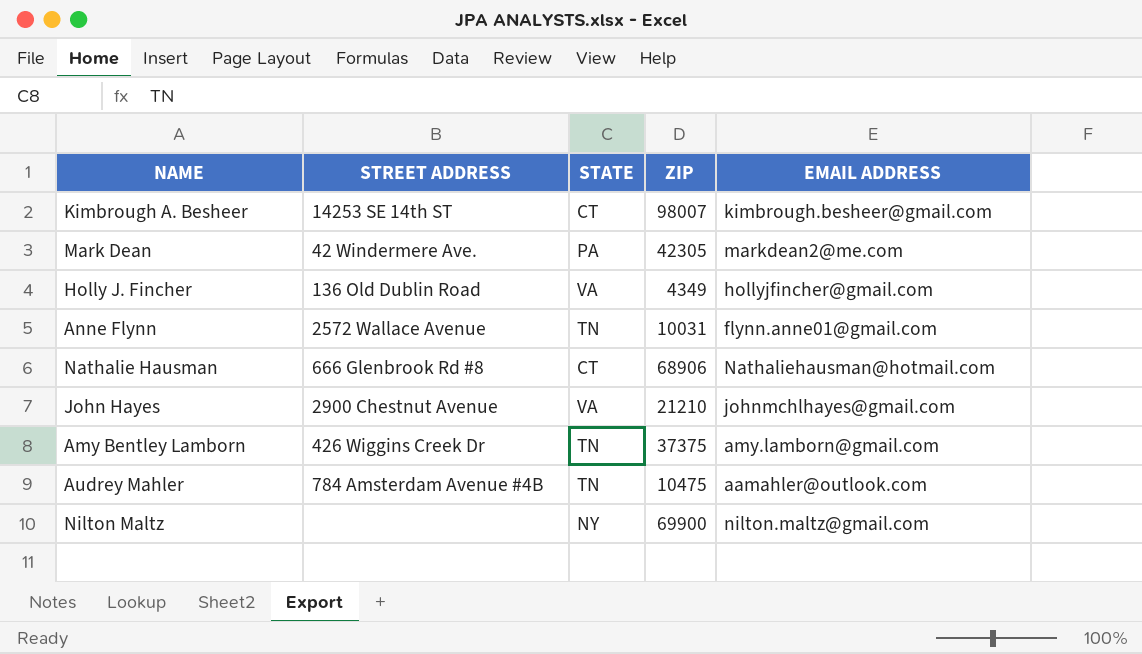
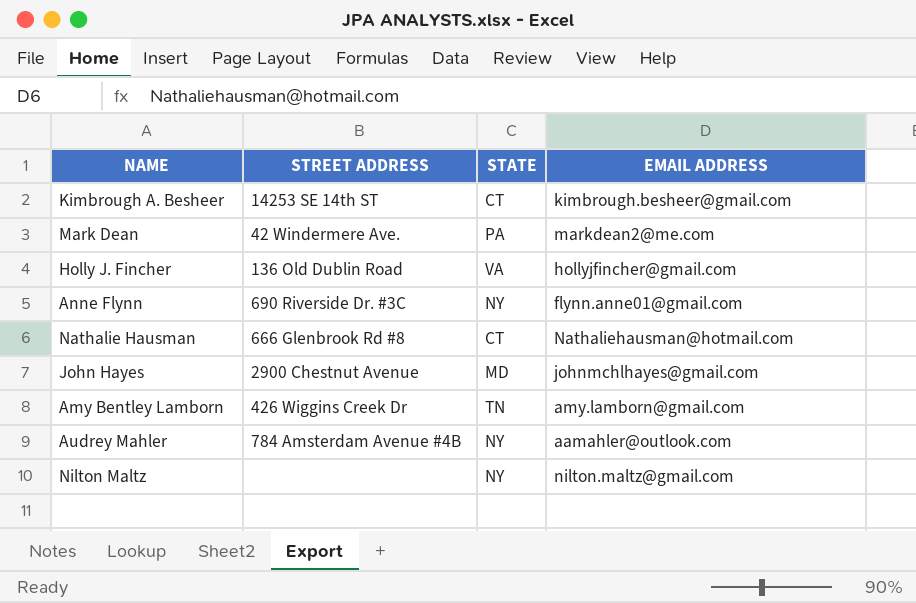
column ZIP | position: 4 -> none
Anne Flynn | STREET ADDRESS: 2572 Wallace Avenue -> 690 Riverside Dr. #3C
Anne Flynn | STATE: TN -> NY
John Hayes | STATE: VA -> MD
Audrey Mahler | STATE: TN -> NY

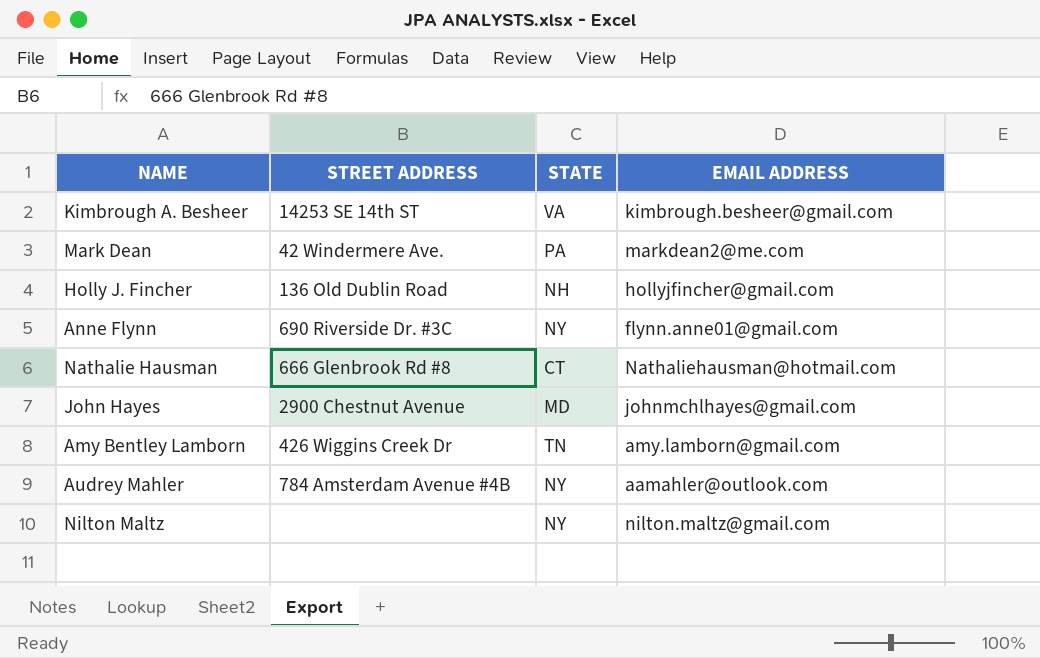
Kimbrough A. Besheer | STATE: CT -> VA
Holly J. Fincher | STATE: VA -> NH

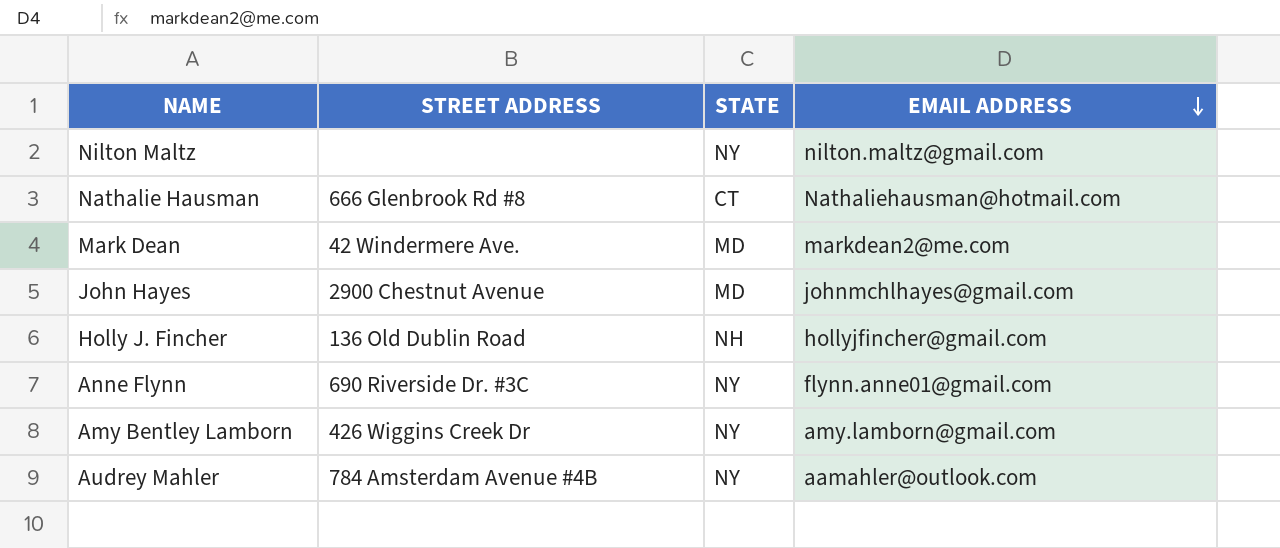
row order: none -> EMAIL ADDRESS descending
row Kimbrough A. Besheer: 14253 SE 14th ST | VA | kimbrough.besheer@gmail.com -> none
Mark Dean | STATE: PA -> MD
Amy Bentley Lamborn | STATE: TN -> NY

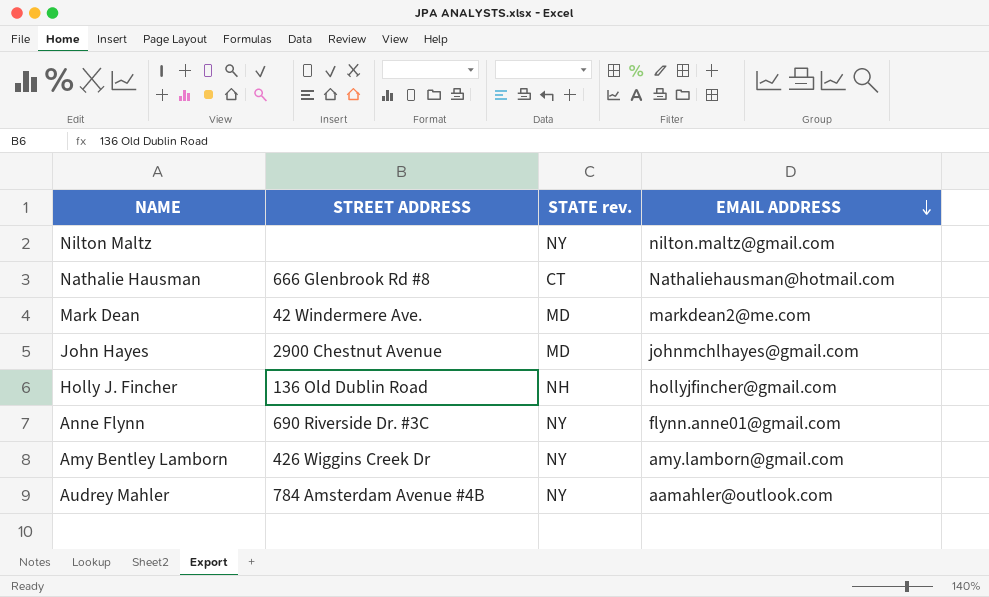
column name: STATE -> STATE rev.

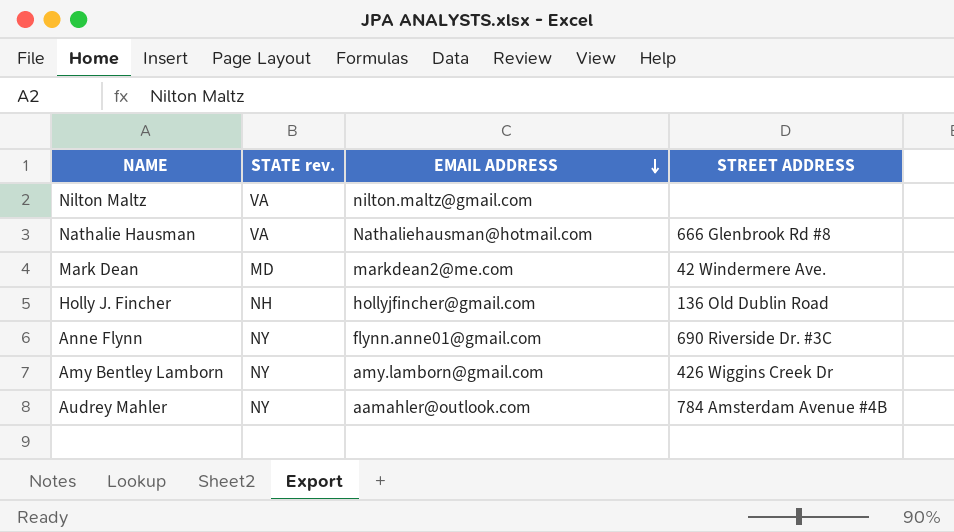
column STREET ADDRESS | position: 2 -> 4
row John Hayes: 2900 Chestnut Avenue | MD | johnmchlhayes@gmail.com -> none
Nilton Maltz | STATE rev.: NY -> VA
Nathalie Hausman | STATE rev.: CT -> VA

